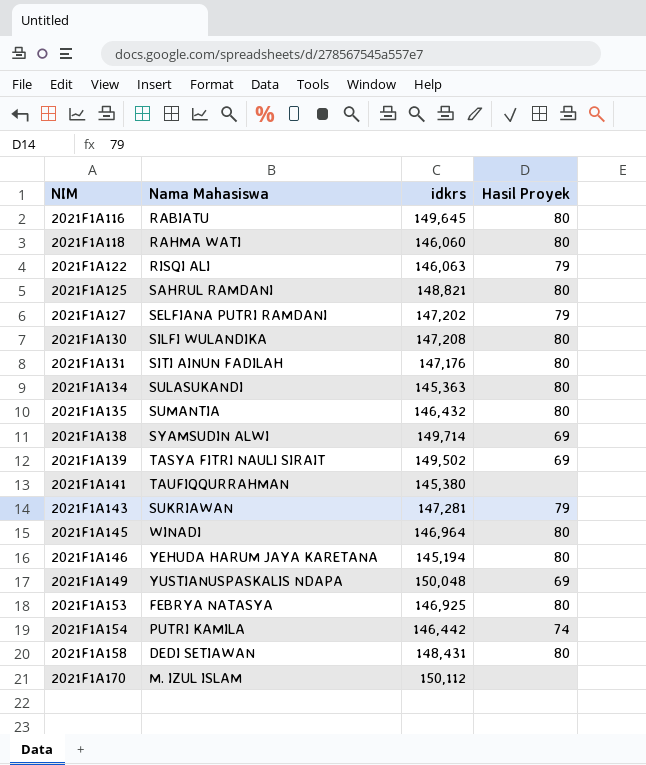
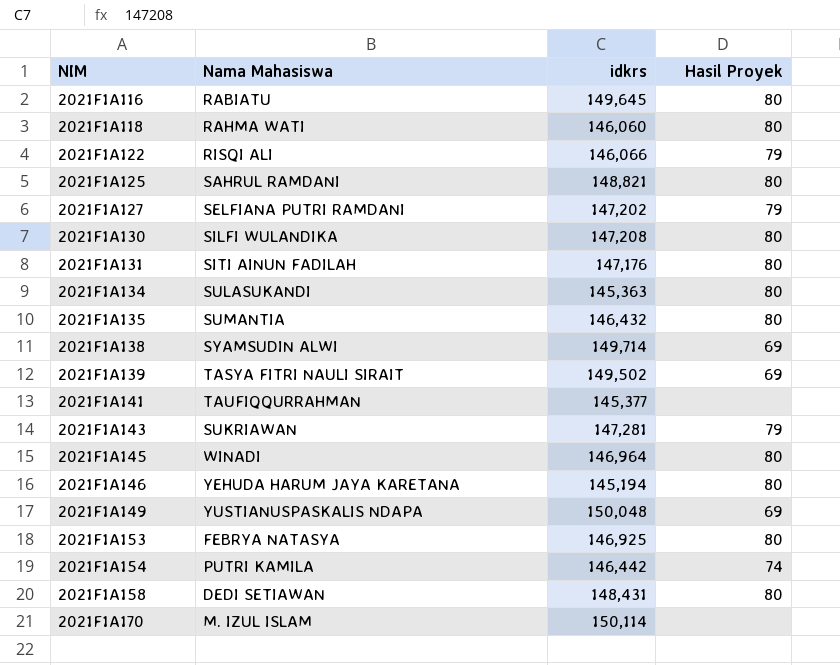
2021F1A122 | idkrs: 146,063 -> 146,066
2021F1A141 | idkrs: 145,380 -> 145,377
2021F1A170 | idkrs: 150,112 -> 150,114

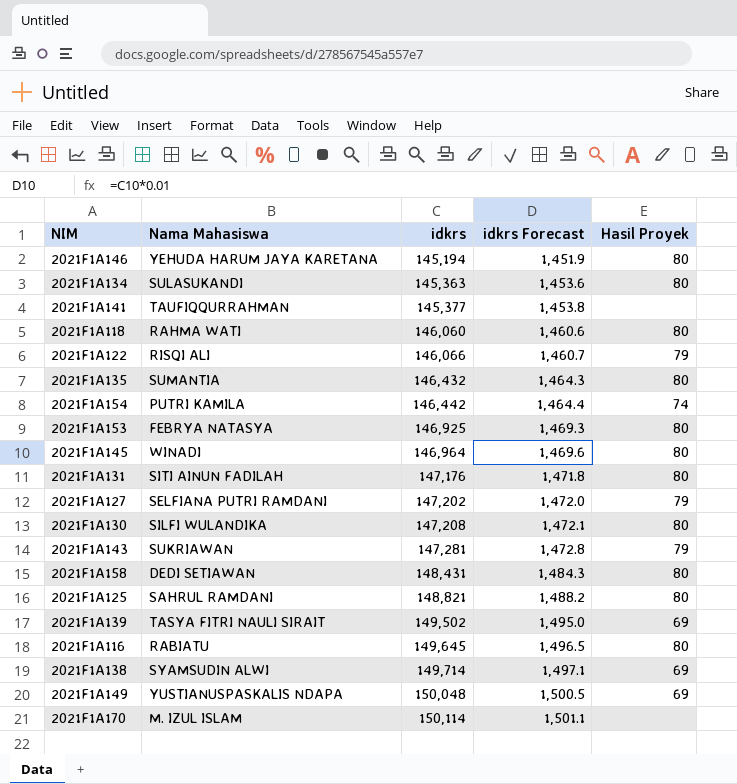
row order: NIM ascending -> idkrs ascending
column idkrs Forecast | formula: none -> [idkrs] * 0.01

